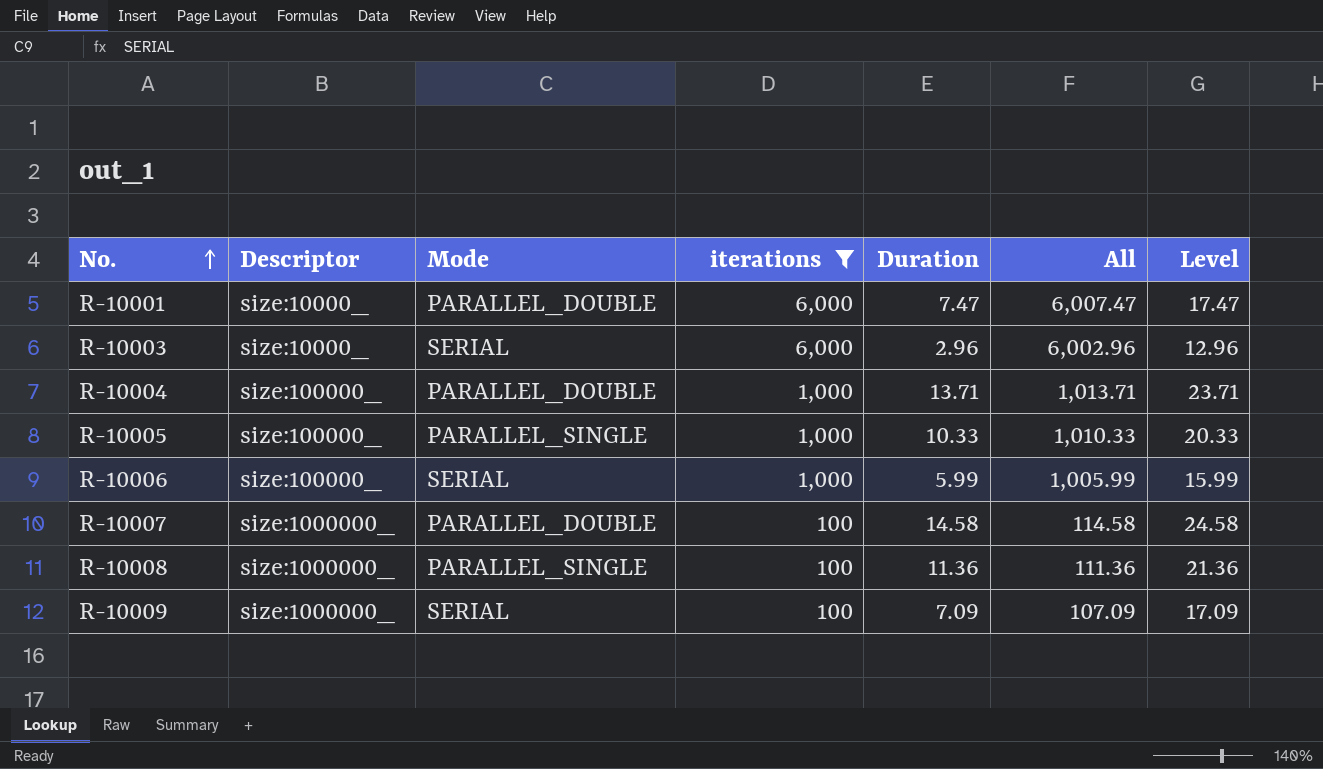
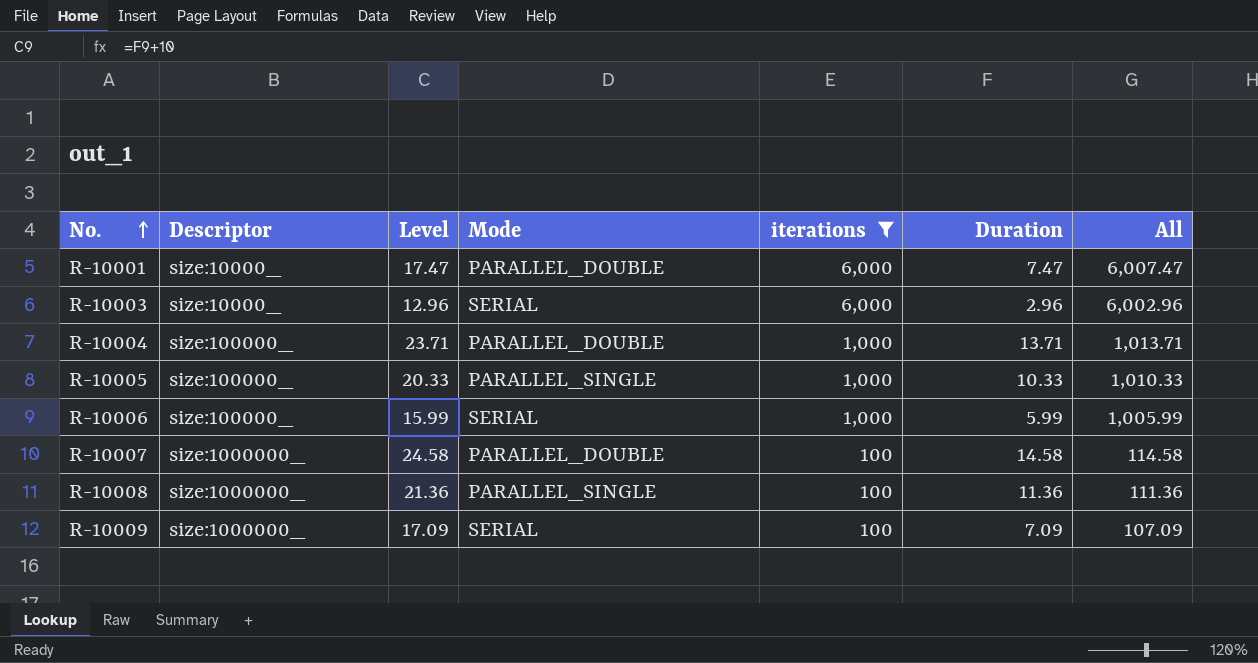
column Level | position: 7 -> 3

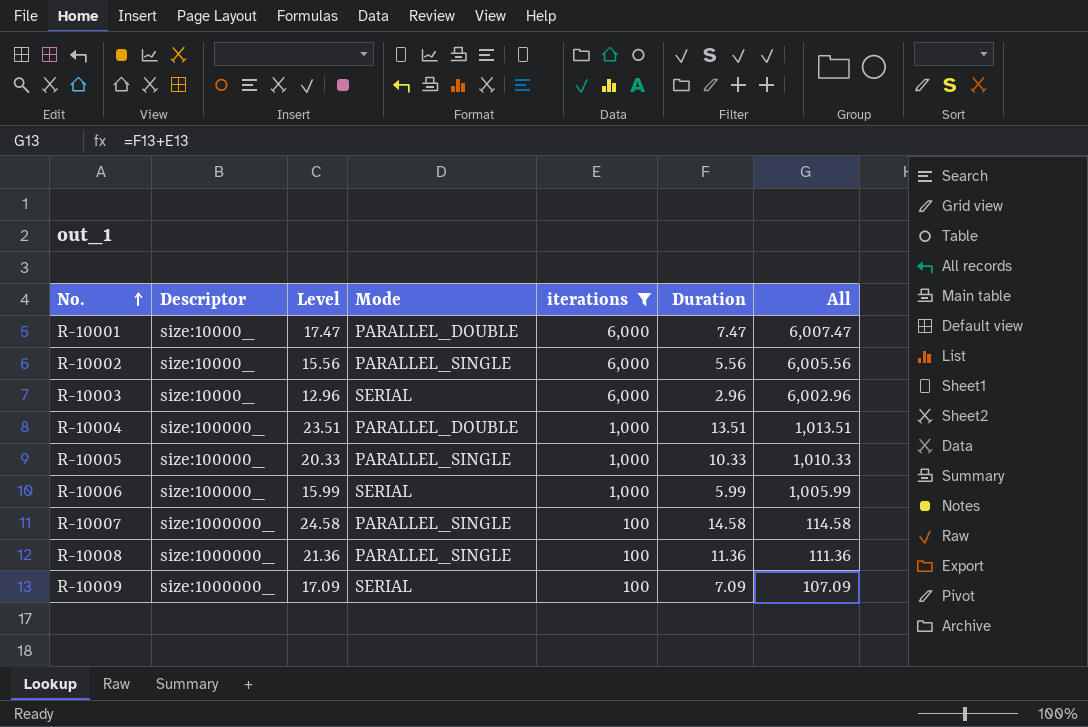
row R-10002: none -> size:10000_ | 15.56 | PARALLEL_SINGLE | 6,000 | 5.56 | 6,005.56
R-10004 | Level: 23.71 -> 23.51
R-10004 | Duration: 13.71 -> 13.51
R-10004 | All: 1,013.71 -> 1,013.51
R-10007 | Mode: PARALLEL_DOUBLE -> PARALLEL_SINGLE

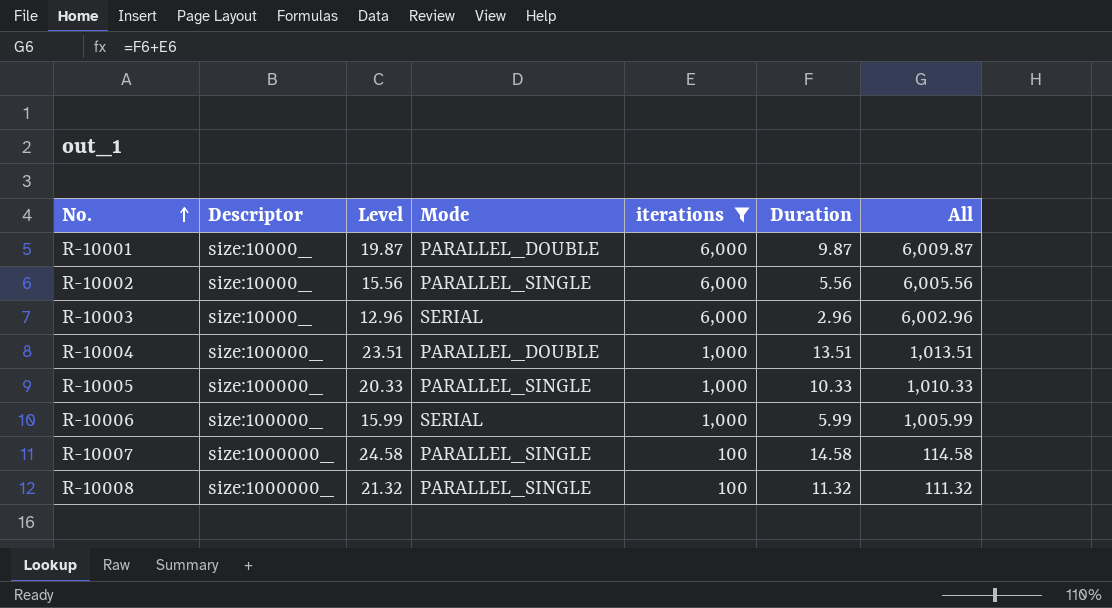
row R-10009: size:1000000_ | 17.09 | SERIAL | 100 | 7.09 | 107.09 -> none
R-10001 | Level: 17.47 -> 19.87
R-10001 | Duration: 7.47 -> 9.87
R-10001 | All: 6,007.47 -> 6,009.87
R-10008 | Level: 21.36 -> 21.32
R-10008 | Duration: 11.36 -> 11.32
R-10008 | All: 111.36 -> 111.32

